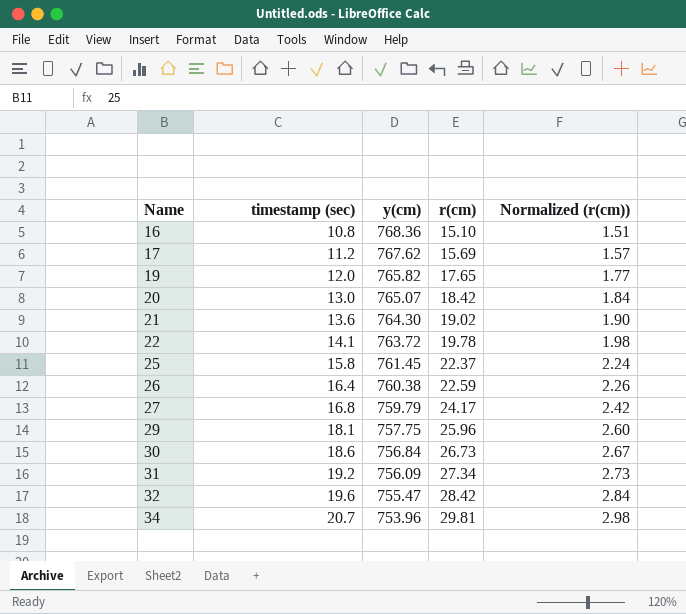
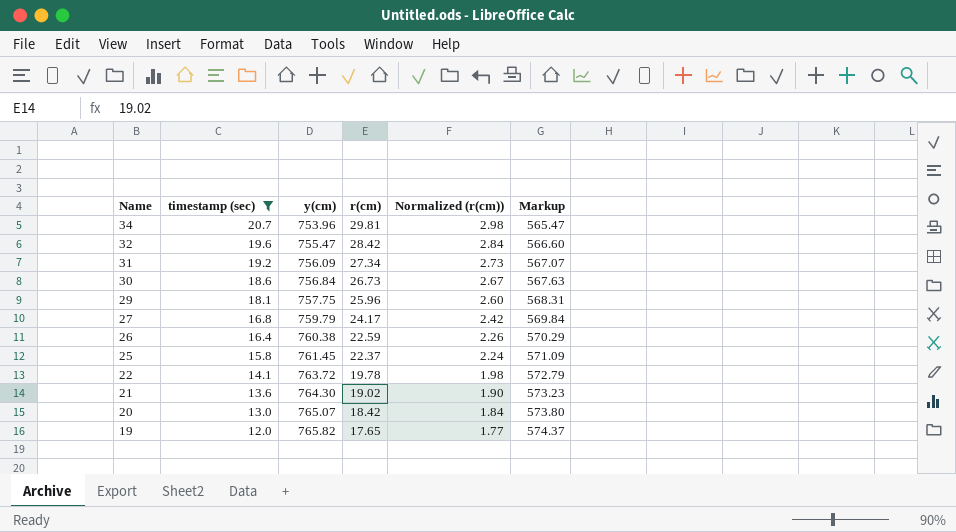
filter: none -> timestamp (sec) >= 12.0
row order: Name ascending -> Name descending
column Markup | formula: none -> [y(cm)] * 0.75

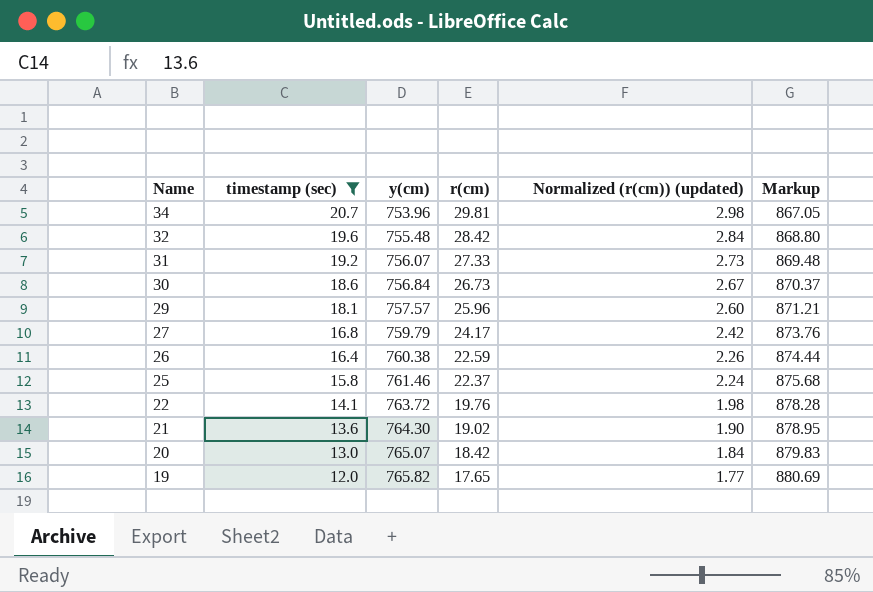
column name: Normalized (r(cm)) -> Normalized (r(cm)) (updated)
column Markup | formula: [y(cm)] * 0.75 -> [y(cm)] * 1.15
32 | y(cm): 755.47 -> 755.48
31 | y(cm): 756.09 -> 756.07
31 | r(cm): 27.34 -> 27.33
29 | y(cm): 757.75 -> 757.57
25 | y(cm): 761.45 -> 761.46
22 | r(cm): 19.78 -> 19.76

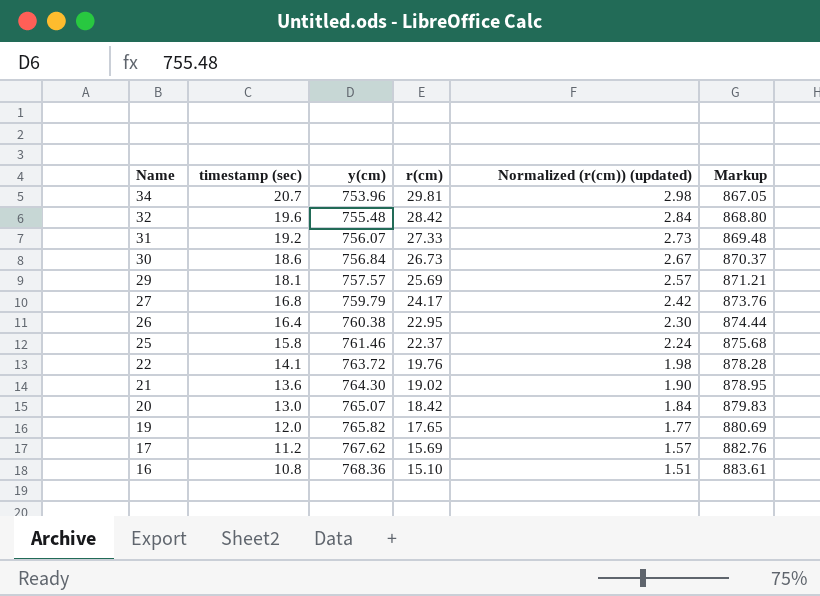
filter: timestamp (sec) >= 12.0 -> none
29 | r(cm): 25.96 -> 25.69
29 | Normalized (r(cm)) (updated): 2.60 -> 2.57
26 | r(cm): 22.59 -> 22.95
26 | Normalized (r(cm)) (updated): 2.26 -> 2.30

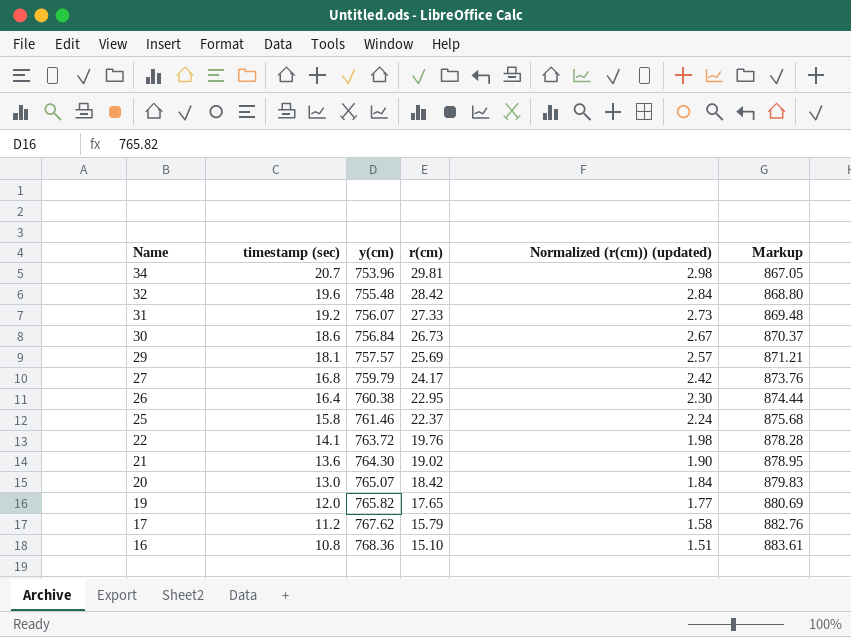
17 | r(cm): 15.69 -> 15.79
17 | Normalized (r(cm)) (updated): 1.57 -> 1.58

